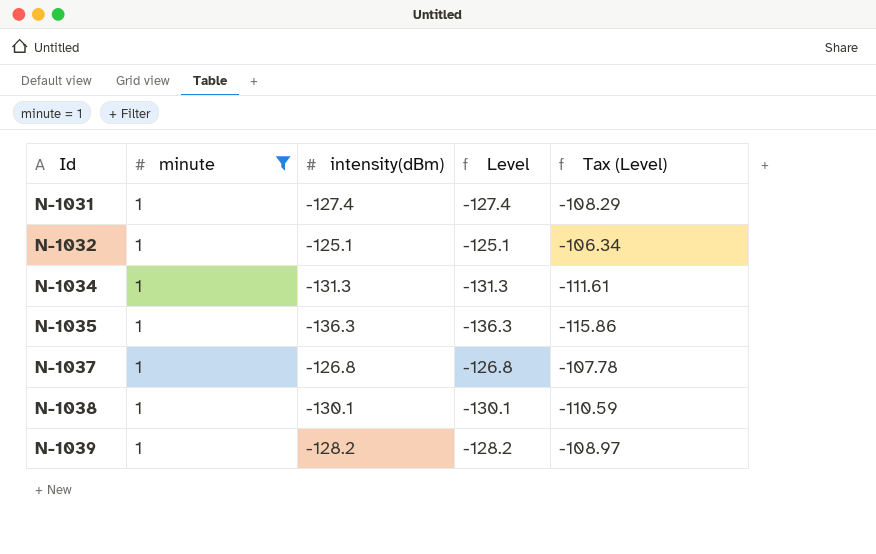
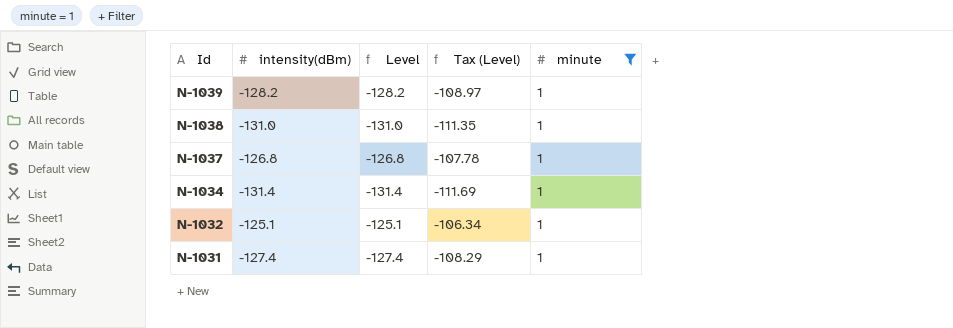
row order: Id ascending -> Id descending
column minute | position: 2 -> 5
row N-1035: 1 | -136.3 | -136.3 | -115.86 -> none
N-1038 | intensity(dBm): -130.1 -> -131.0
N-1038 | Level: -130.1 -> -131.0
N-1038 | Tax (Level): -110.59 -> -111.35
N-1034 | intensity(dBm): -131.3 -> -131.4
N-1034 | Level: -131.3 -> -131.4
N-1034 | Tax (Level): -111.61 -> -111.69

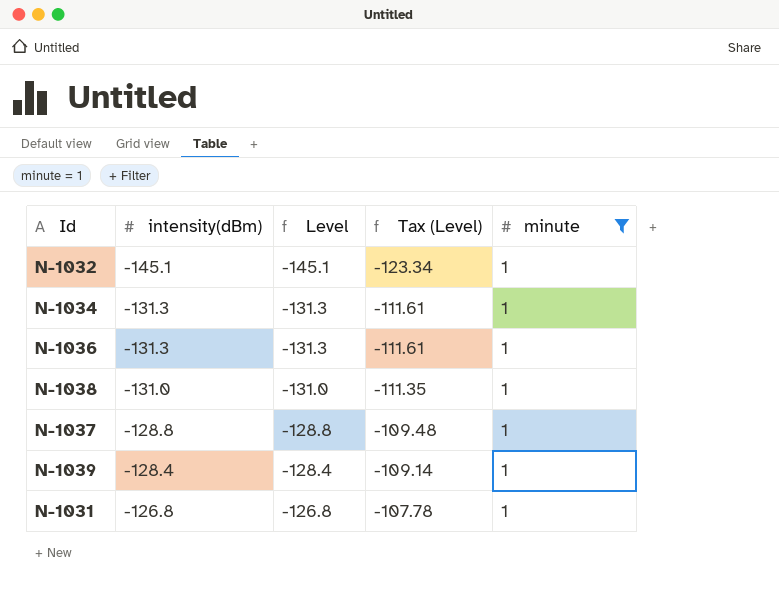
row order: Id descending -> intensity(dBm) ascending
N-1032 | intensity(dBm): -125.1 -> -145.1
N-1032 | Level: -125.1 -> -145.1
N-1032 | Tax (Level): -106.34 -> -123.34
N-1034 | intensity(dBm): -131.4 -> -131.3
N-1034 | Level: -131.4 -> -131.3
N-1034 | Tax (Level): -111.69 -> -111.61
row N-1036: none -> -131.3 | -131.3 | -111.61 | 1
N-1037 | intensity(dBm): -126.8 -> -128.8
N-1037 | Level: -126.8 -> -128.8
N-1037 | Tax (Level): -107.78 -> -109.48
N-1039 | intensity(dBm): -128.2 -> -128.4
N-1039 | Level: -128.2 -> -128.4
N-1039 | Tax (Level): -108.97 -> -109.14
N-1031 | intensity(dBm): -127.4 -> -126.8
N-1031 | Level: -127.4 -> -126.8
N-1031 | Tax (Level): -108.29 -> -107.78

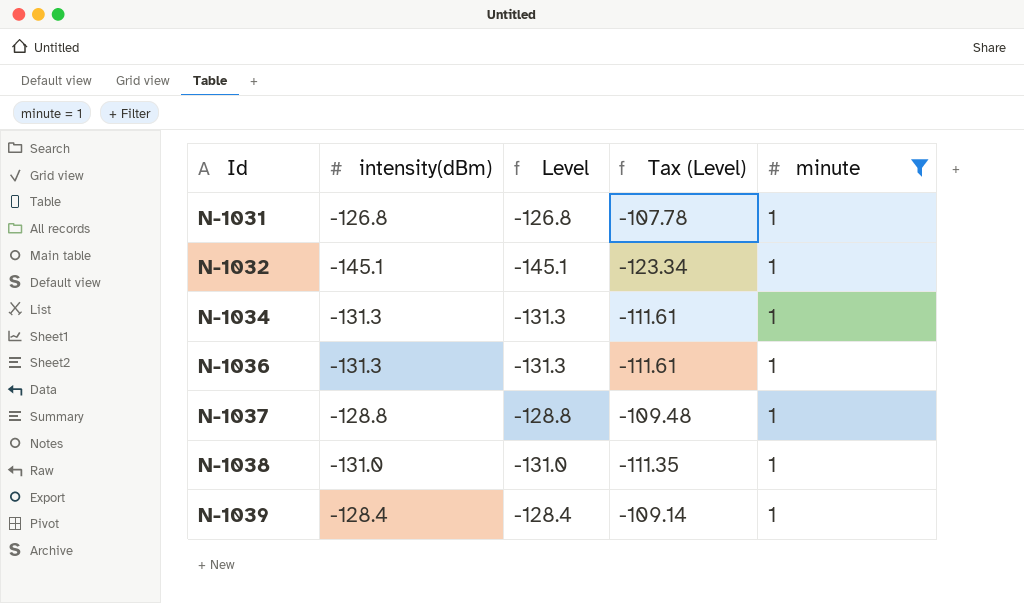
row order: intensity(dBm) ascending -> Id ascending

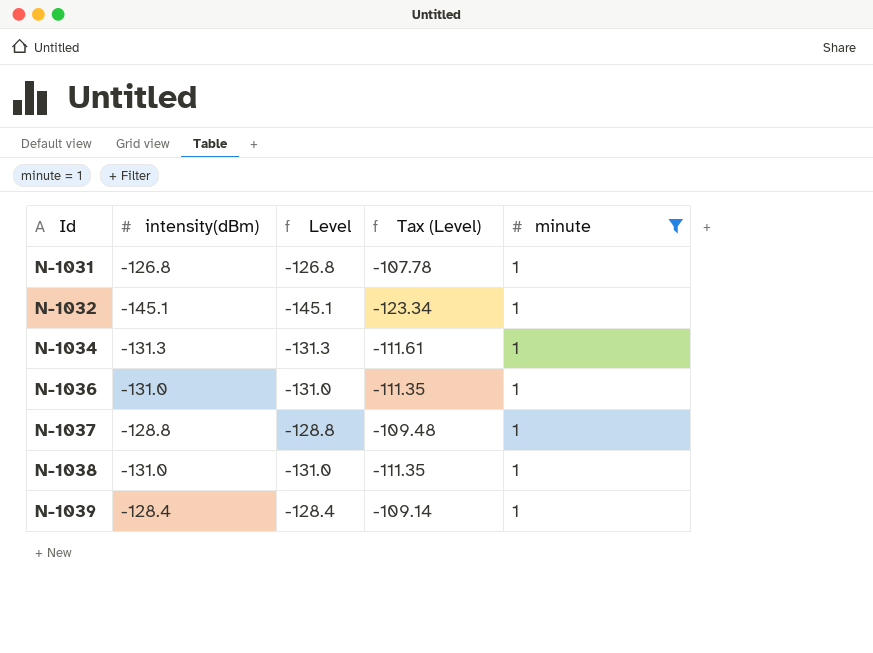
N-1036 | intensity(dBm): -131.3 -> -131.0
N-1036 | Level: -131.3 -> -131.0
N-1036 | Tax (Level): -111.61 -> -111.35

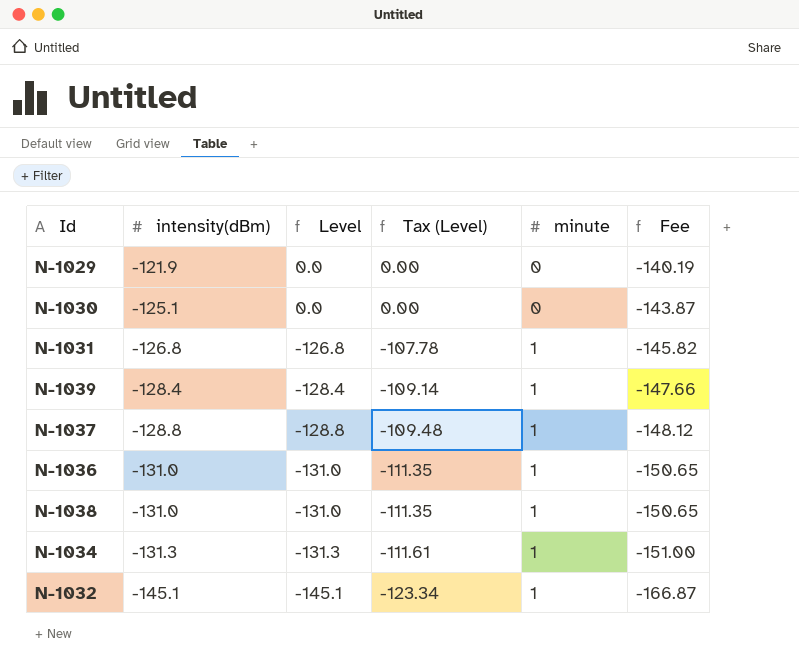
filter: minute = 1 -> none
row order: Id ascending -> intensity(dBm) descending
column Fee | formula: none -> [intensity(dBm)] * 1.15

